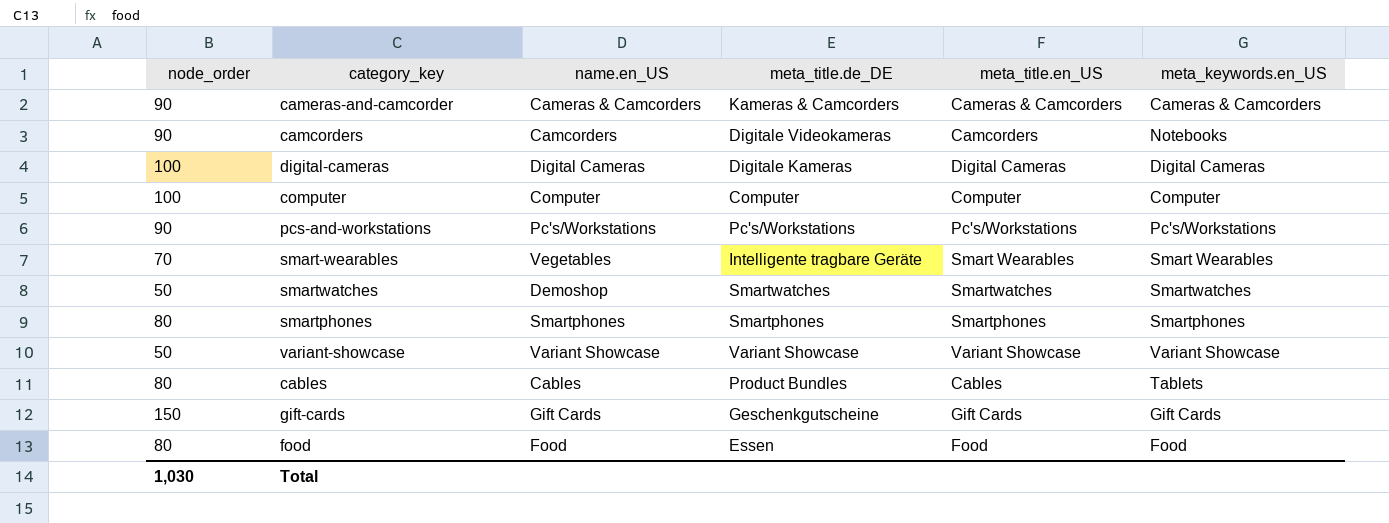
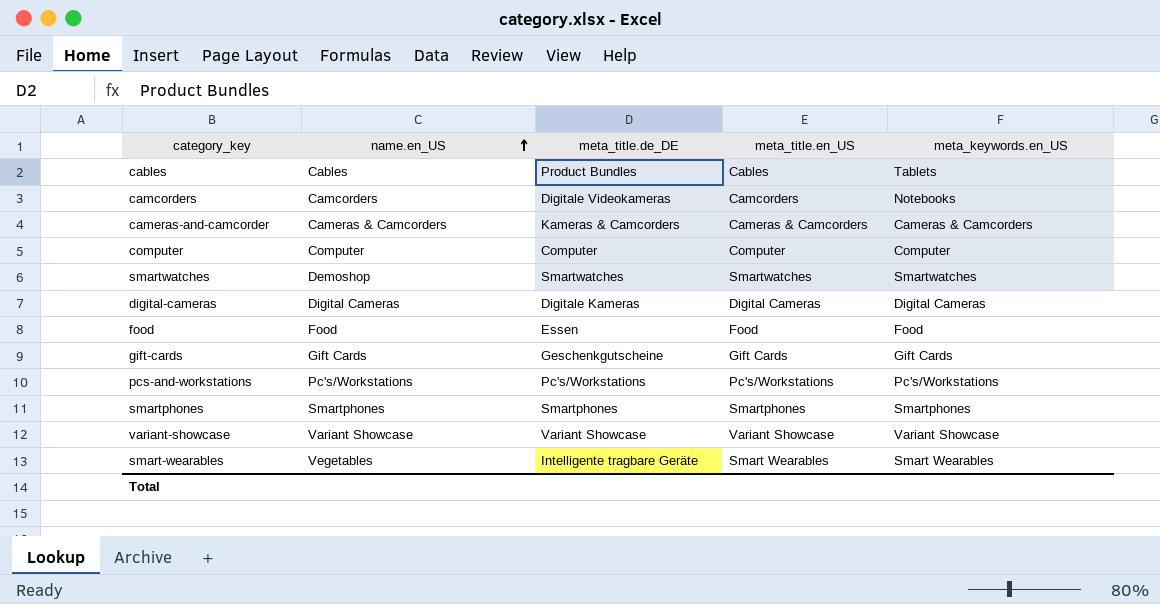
row order: none -> name.en_US ascending
column node_order | position: 1 -> none

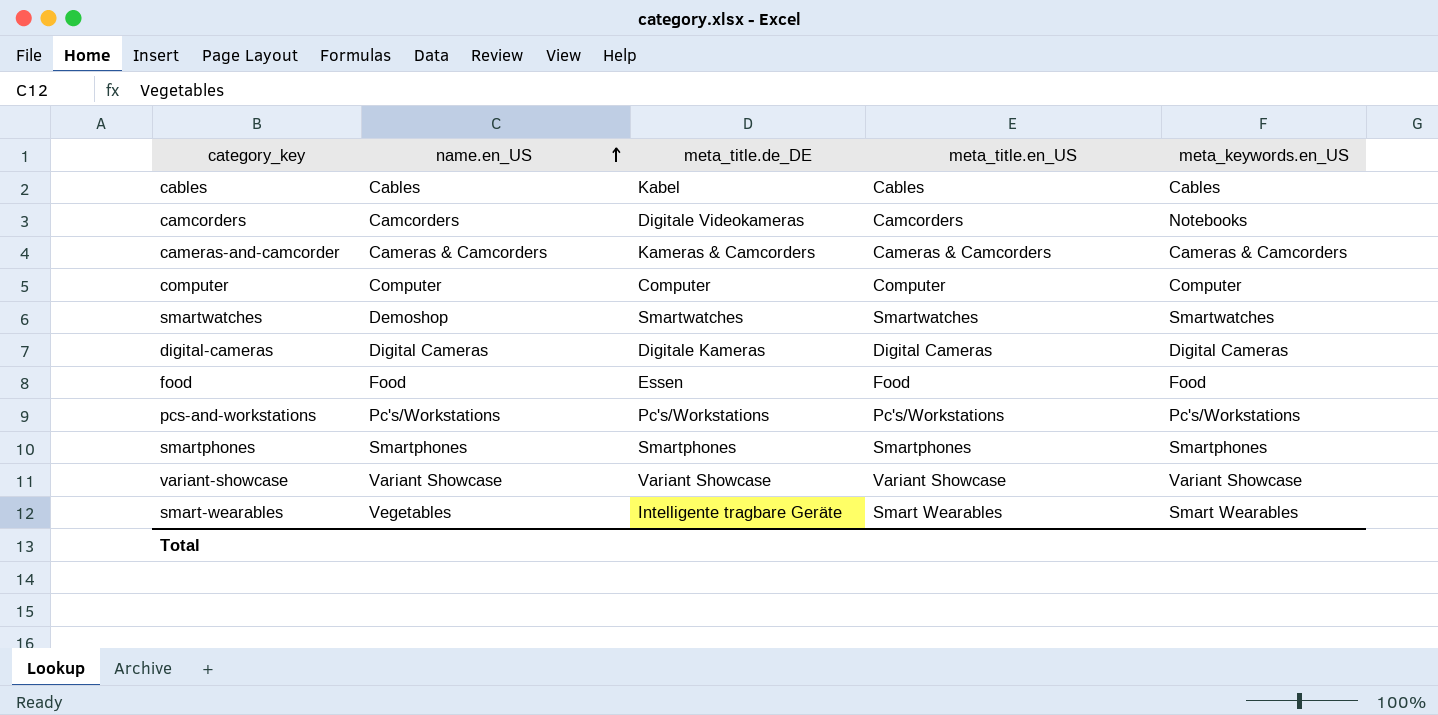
row gift-cards: Gift Cards | Geschenkgutscheine | Gift Cards | Gift Cards -> none
cables | meta_title.de_DE: Product Bundles -> Kabel
cables | meta_keywords.en_US: Tablets -> Cables

